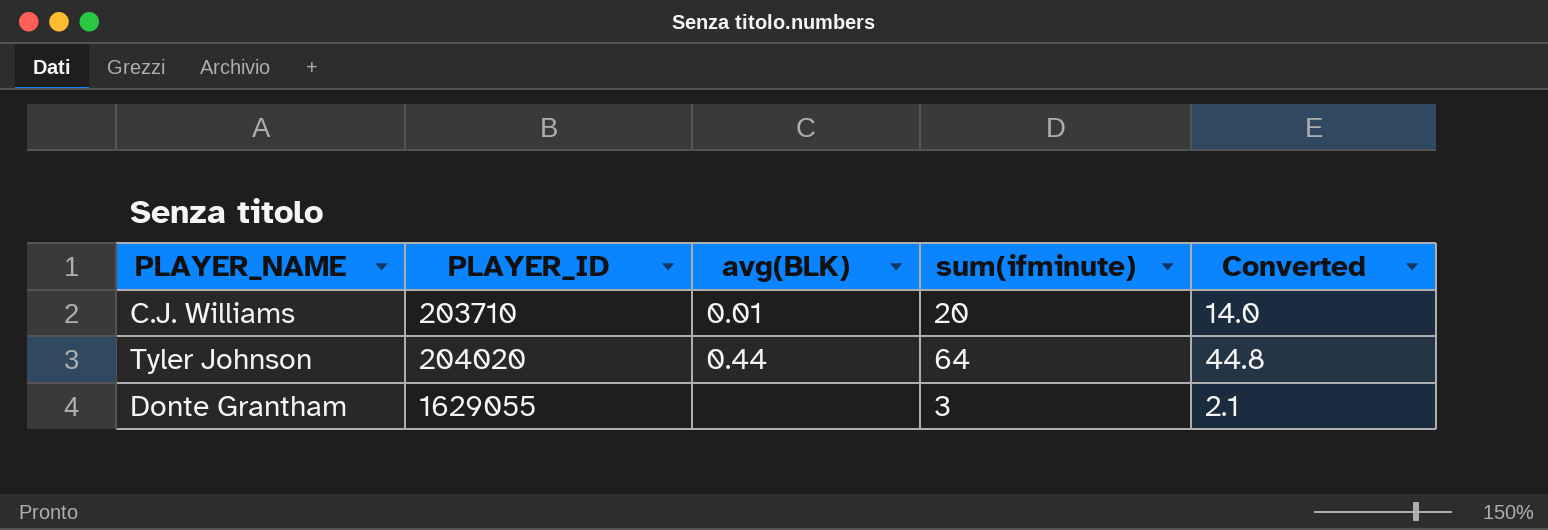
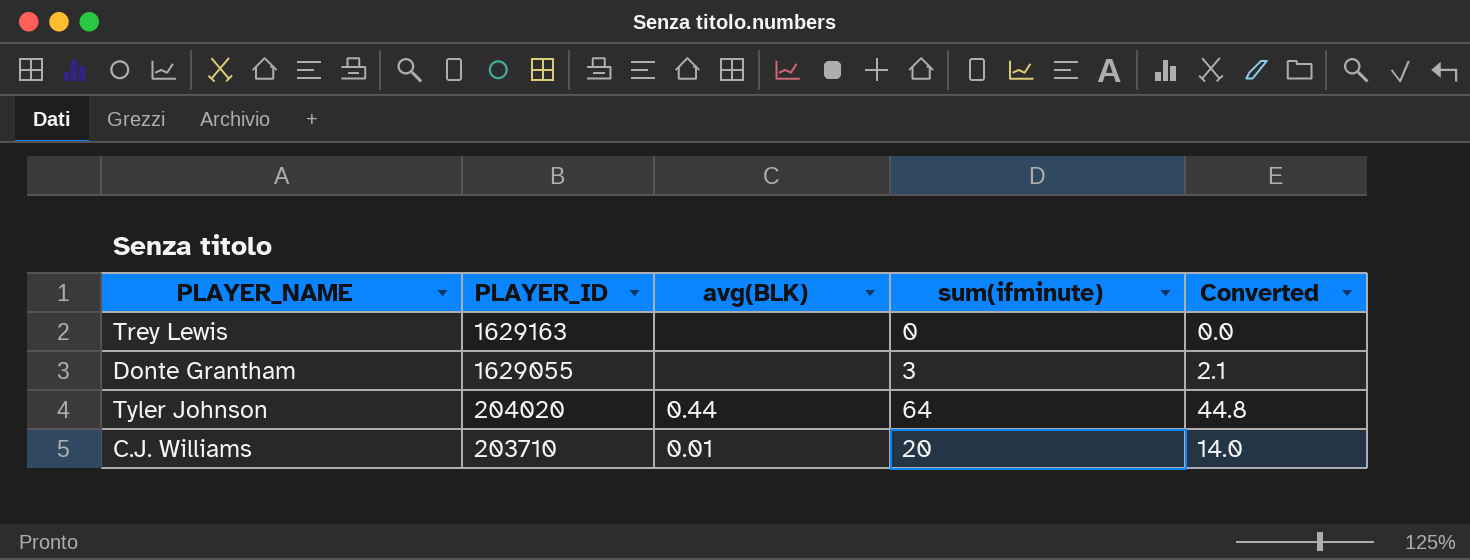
row order: PLAYER_ID ascending -> PLAYER_ID descending
row Trey Lewis: none -> 1629163 | none | 0 | 0.0

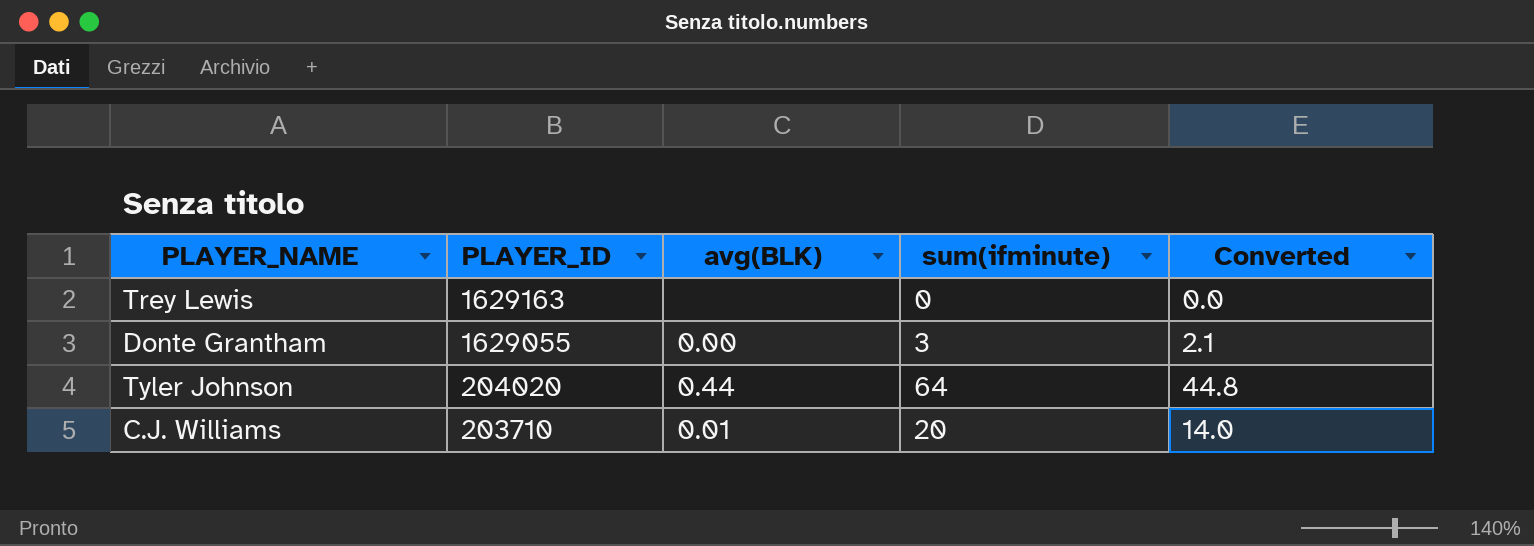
Donte Grantham | avg(BLK): none -> 0.00

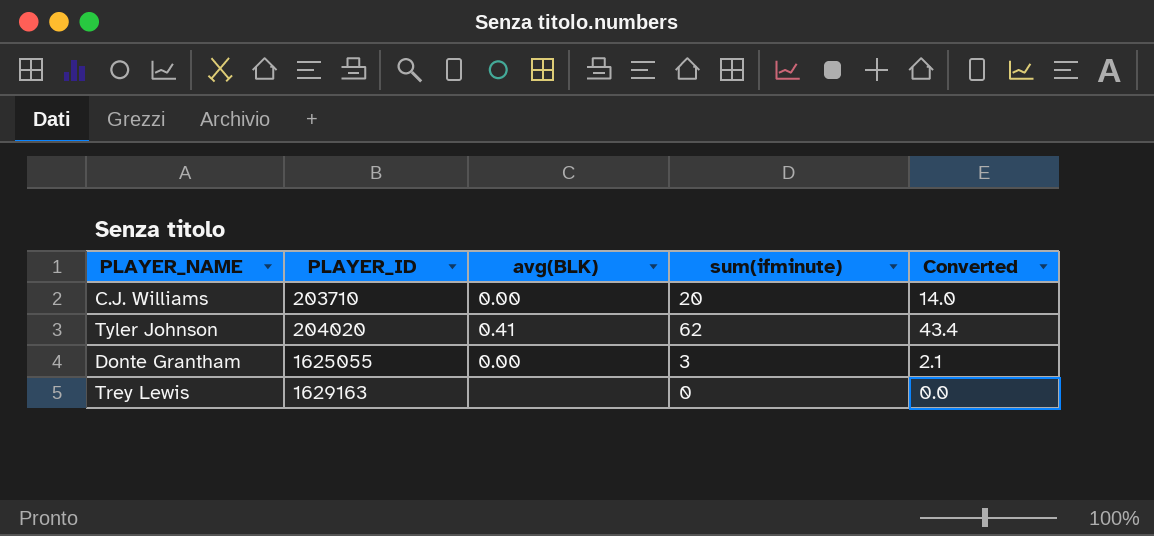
row order: PLAYER_ID descending -> PLAYER_ID ascending
C.J. Williams | avg(BLK): 0.01 -> 0.00
Tyler Johnson | avg(BLK): 0.44 -> 0.41
Tyler Johnson | sum(ifminute): 64 -> 62
Tyler Johnson | Converted: 44.8 -> 43.4
Donte Grantham | PLAYER_ID: 1629055 -> 1625055

